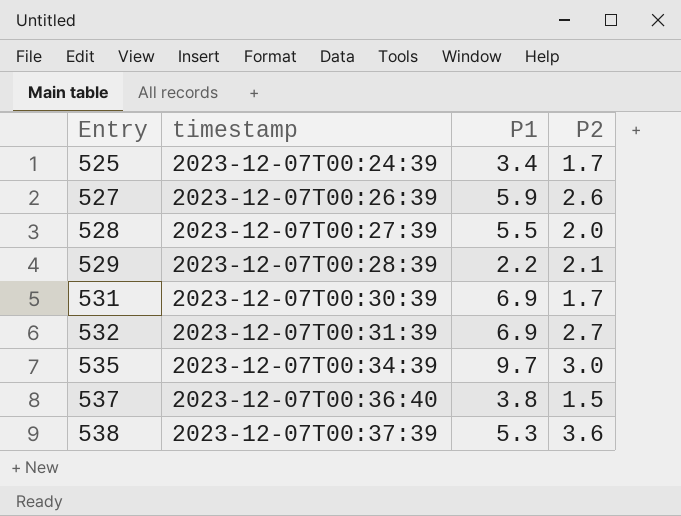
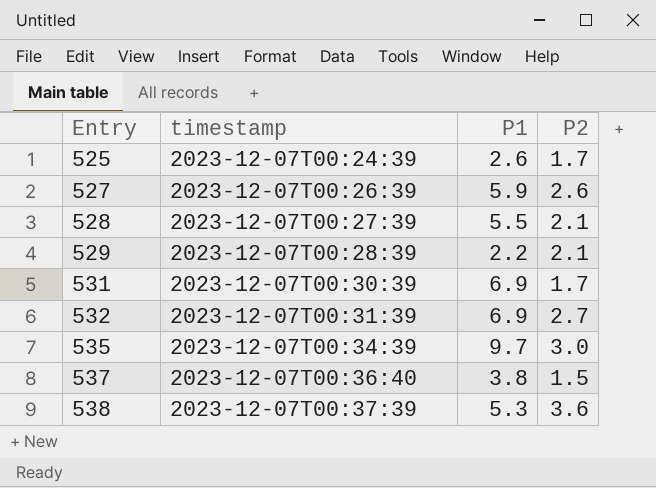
525 | P1: 3.4 -> 2.6
528 | P2: 2.0 -> 2.1

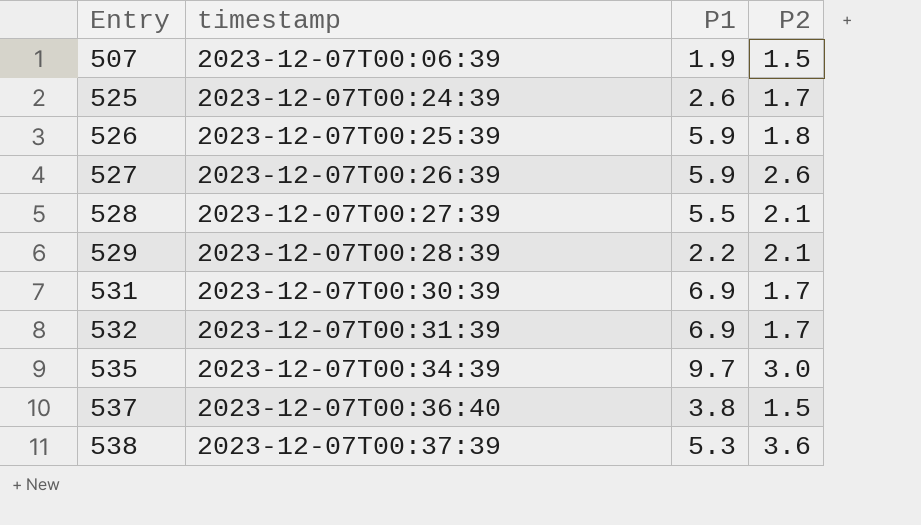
row 507: none -> 2023-12-07T00:06:39 | 1.9 | 1.5
row 526: none -> 2023-12-07T00:25:39 | 5.9 | 1.8
532 | P2: 2.7 -> 1.7

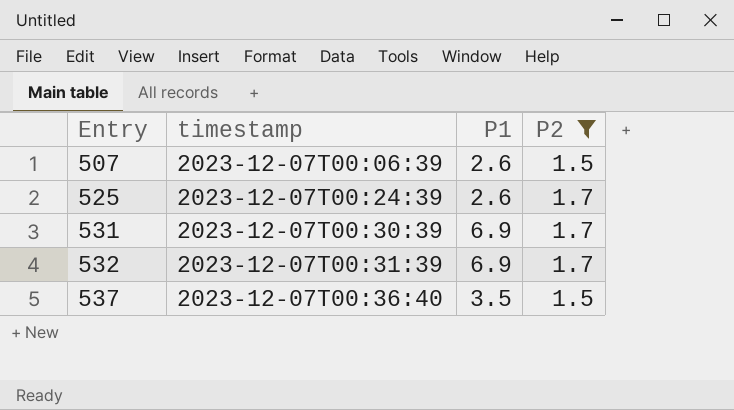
filter: none -> P2 <= 1.7
507 | P1: 1.9 -> 2.6
537 | P1: 3.8 -> 3.5

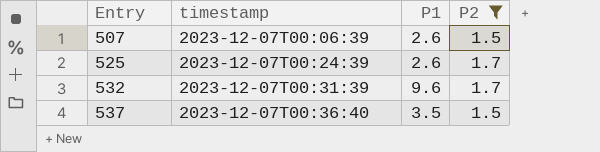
row 531: 2023-12-07T00:30:39 | 6.9 | 1.7 -> none
532 | P1: 6.9 -> 9.6

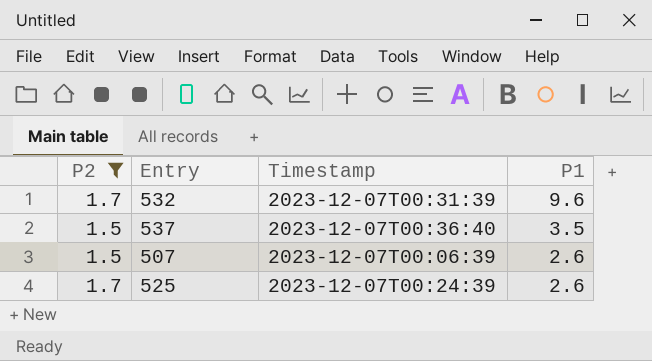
row order: Entry ascending -> P1 descending
column P2 | position: 4 -> 1
column name: timestamp -> Timestamp

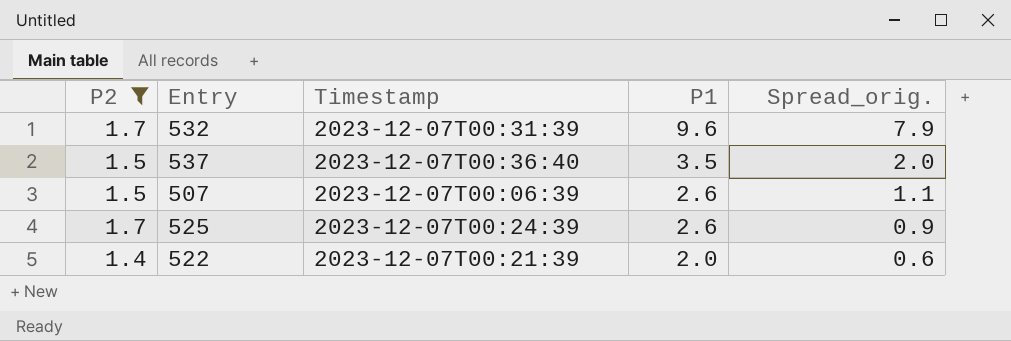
column Spread_orig. | formula: none -> [P1] - [P2]
row 522: none -> 1.4 | 2023-12-07T00:21:39 | 2.0 | 0.6

